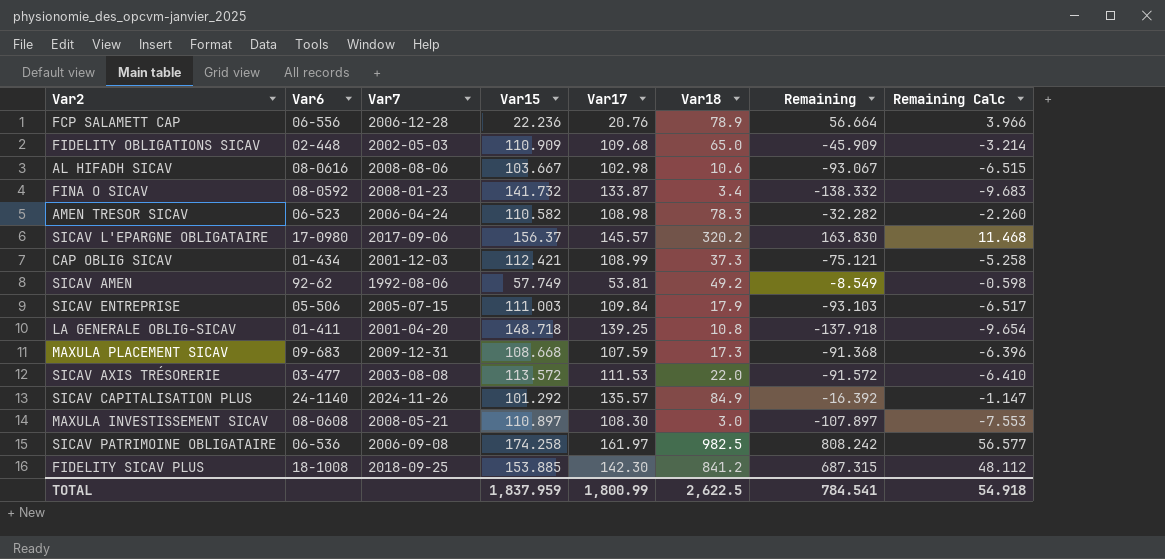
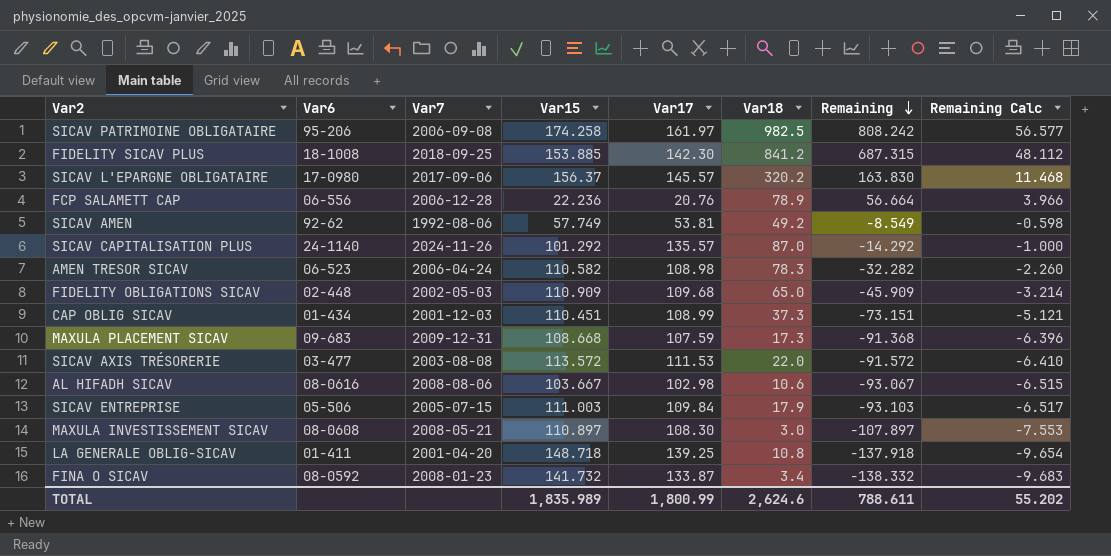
row order: none -> Remaining descending
SICAV PATRIMOINE OBLIGATAIRE | Var6: 06-536 -> 95-206
SICAV CAPITALISATION PLUS | Var18: 84.9 -> 87.0
SICAV CAPITALISATION PLUS | Remaining: -16.392 -> -14.292
SICAV CAPITALISATION PLUS | Remaining Calc: -1.147 -> -1.000
CAP OBLIG SICAV | Var15: 112.421 -> 110.451
CAP OBLIG SICAV | Remaining: -75.121 -> -73.151
CAP OBLIG SICAV | Remaining Calc: -5.258 -> -5.121
TOTAL | Var15: 1,837.959 -> 1,835.989
TOTAL | Var18: 2,622.5 -> 2,624.6
TOTAL | Remaining: 784.541 -> 788.611
TOTAL | Remaining Calc: 54.918 -> 55.202

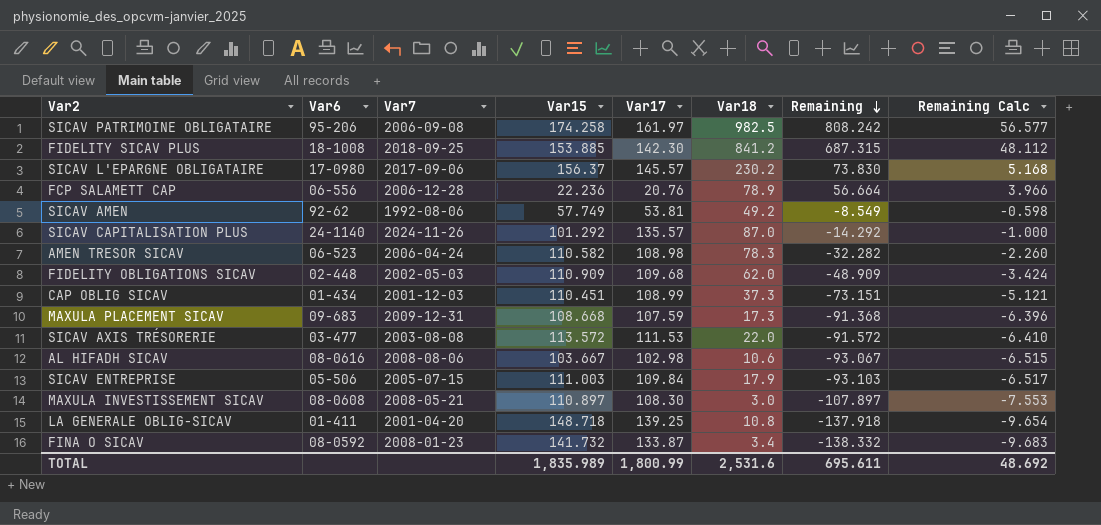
SICAV L'EPARGNE OBLIGATAIRE | Var18: 320.2 -> 230.2
SICAV L'EPARGNE OBLIGATAIRE | Remaining: 163.830 -> 73.830
SICAV L'EPARGNE OBLIGATAIRE | Remaining Calc: 11.468 -> 5.168
FIDELITY OBLIGATIONS SICAV | Var18: 65.0 -> 62.0
FIDELITY OBLIGATIONS SICAV | Remaining: -45.909 -> -48.909
FIDELITY OBLIGATIONS SICAV | Remaining Calc: -3.214 -> -3.424
TOTAL | Var18: 2,624.6 -> 2,531.6
TOTAL | Remaining: 788.611 -> 695.611
TOTAL | Remaining Calc: 55.202 -> 48.692

